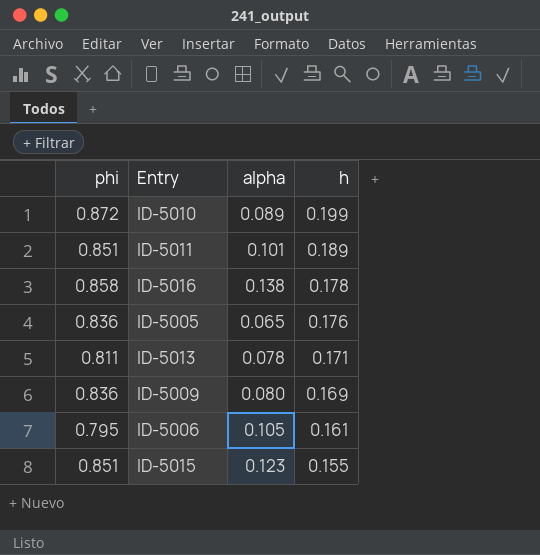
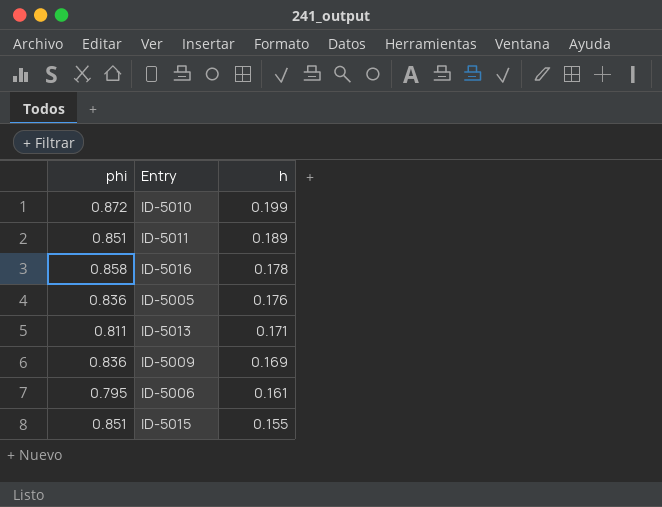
column alpha | position: 3 -> none

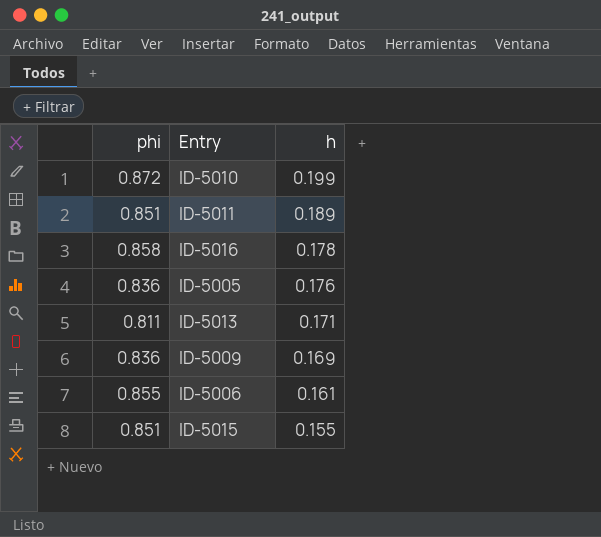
ID-5006 | phi: 0.795 -> 0.855

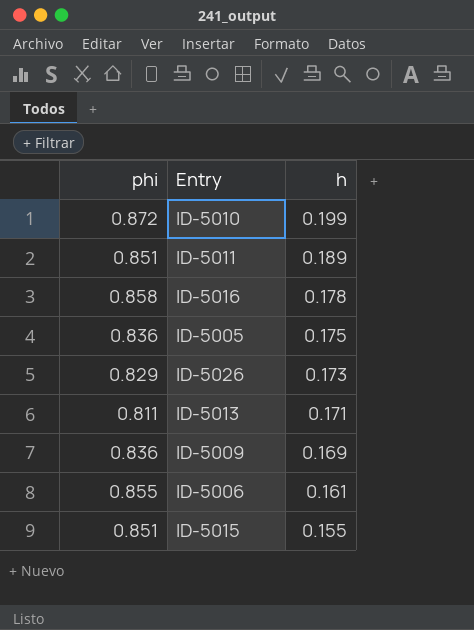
ID-5005 | h: 0.176 -> 0.175
row ID-5026: none -> 0.829 | 0.173

